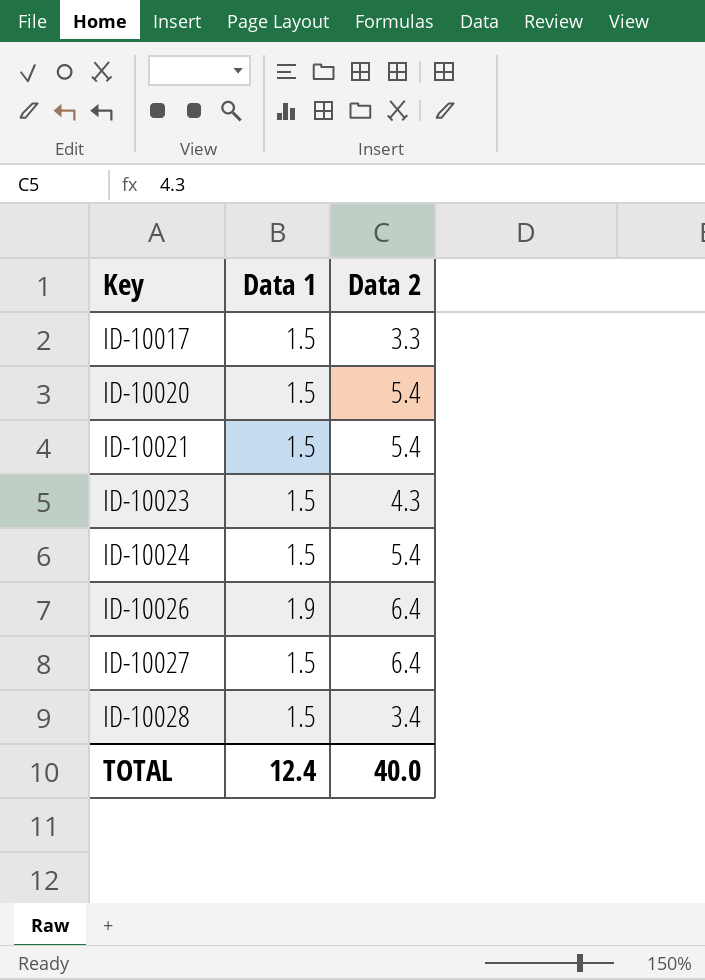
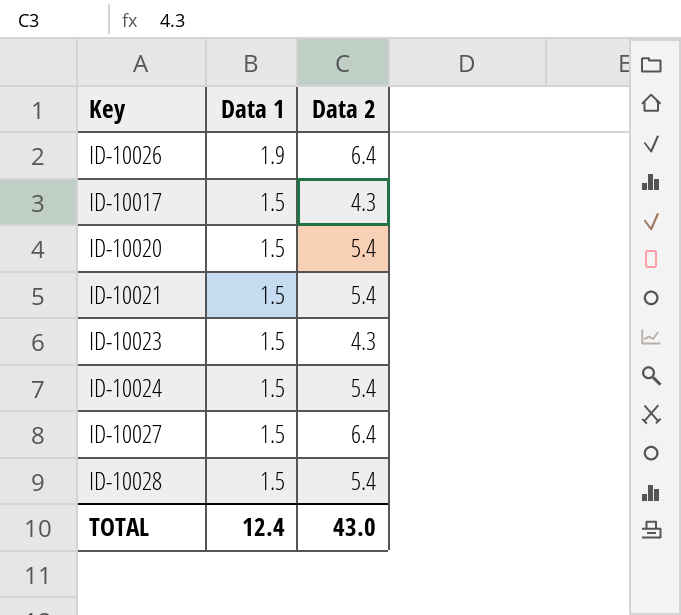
row order: Key ascending -> Data 1 descending
ID-10017 | Data 2: 3.3 -> 4.3
ID-10028 | Data 2: 3.4 -> 5.4
TOTAL | Data 2: 40.0 -> 43.0

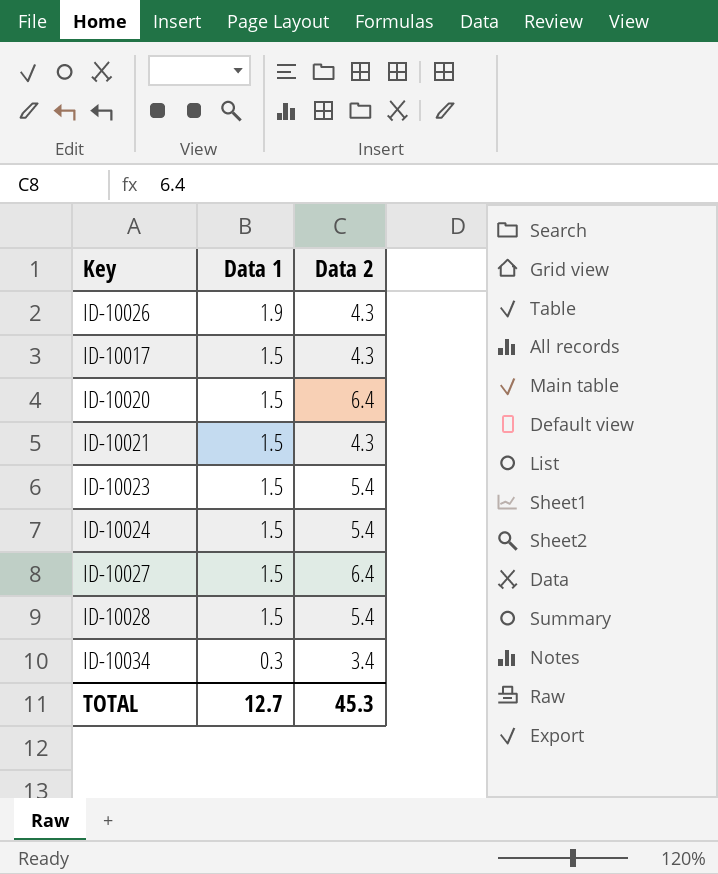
ID-10026 | Data 2: 6.4 -> 4.3
ID-10020 | Data 2: 5.4 -> 6.4
ID-10021 | Data 2: 5.4 -> 4.3
ID-10023 | Data 2: 4.3 -> 5.4
row ID-10034: none -> 0.3 | 3.4
TOTAL | Data 1: 12.4 -> 12.7
TOTAL | Data 2: 43.0 -> 45.3

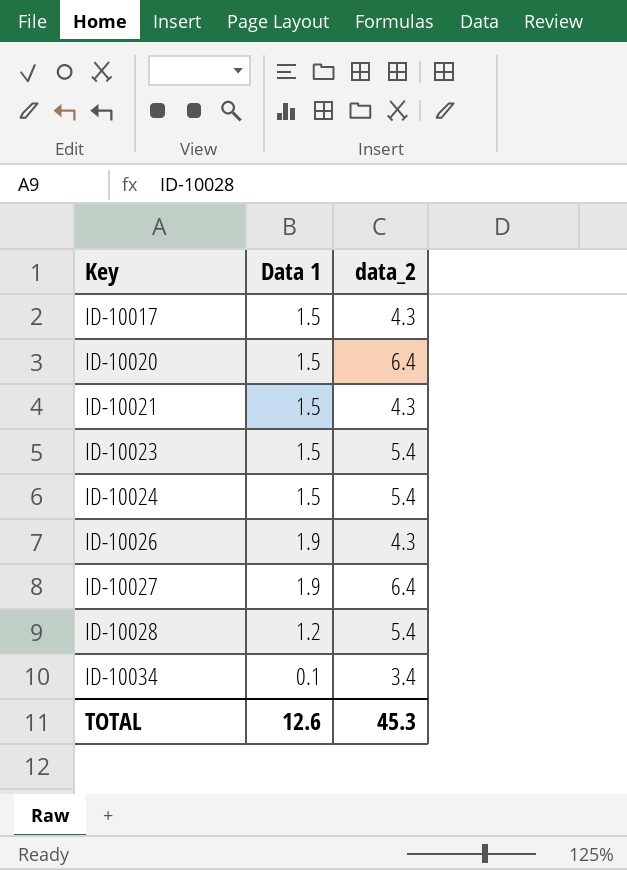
row order: Data 1 descending -> Key ascending
column name: Data 2 -> data_2
ID-10027 | Data 1: 1.5 -> 1.9
ID-10028 | Data 1: 1.5 -> 1.2
ID-10034 | Data 1: 0.3 -> 0.1
TOTAL | Data 1: 12.7 -> 12.6

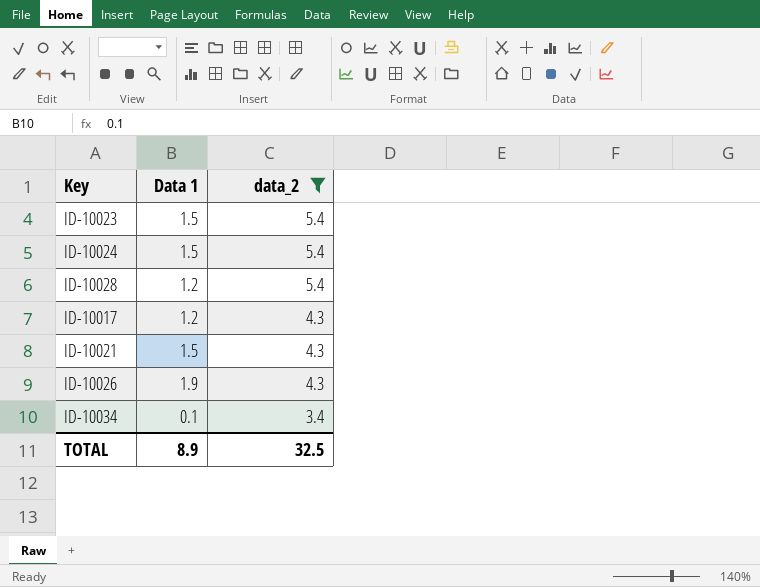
filter: none -> data_2 != 6.4
row order: Key ascending -> data_2 descending
ID-10017 | Data 1: 1.5 -> 1.2
TOTAL | Data 1: 12.6 -> 8.9
TOTAL | data_2: 45.3 -> 32.5

